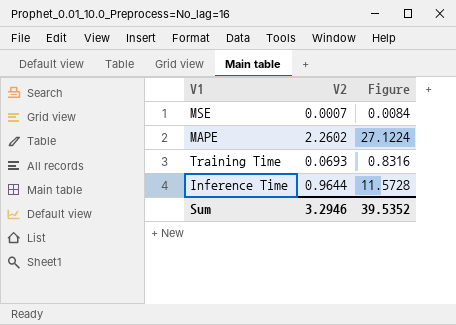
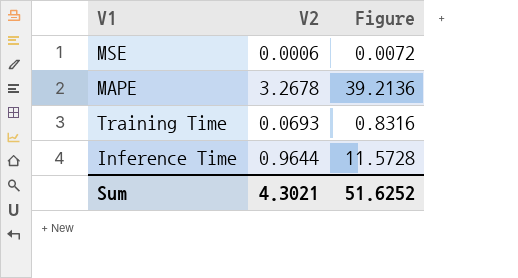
MSE | V2: 0.0007 -> 0.0006
MSE | Figure: 0.0084 -> 0.0072
MAPE | V2: 2.2602 -> 3.2678
MAPE | Figure: 27.1224 -> 39.2136
Sum | V2: 3.2946 -> 4.3021
Sum | Figure: 39.5352 -> 51.6252

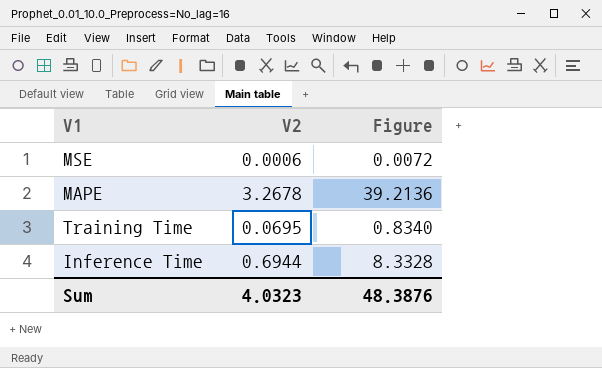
Training Time | V2: 0.0693 -> 0.0695
Training Time | Figure: 0.8316 -> 0.8340
Inference Time | V2: 0.9644 -> 0.6944
Inference Time | Figure: 11.5728 -> 8.3328
Sum | V2: 4.3021 -> 4.0323
Sum | Figure: 51.6252 -> 48.3876

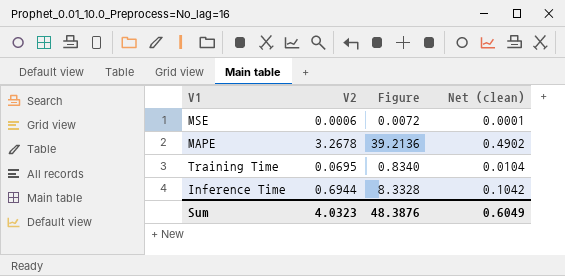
column Net (clean) | formula: none -> [V2] * 0.15

